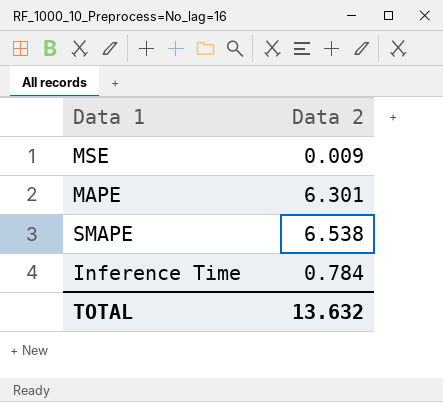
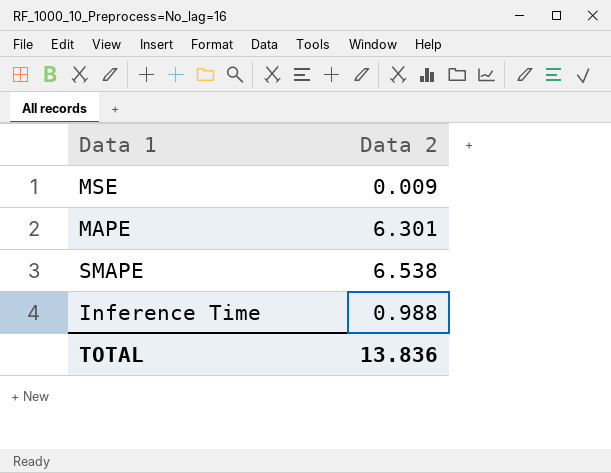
Inference Time | Data 2: 0.784 -> 0.988
TOTAL | Data 2: 13.632 -> 13.836

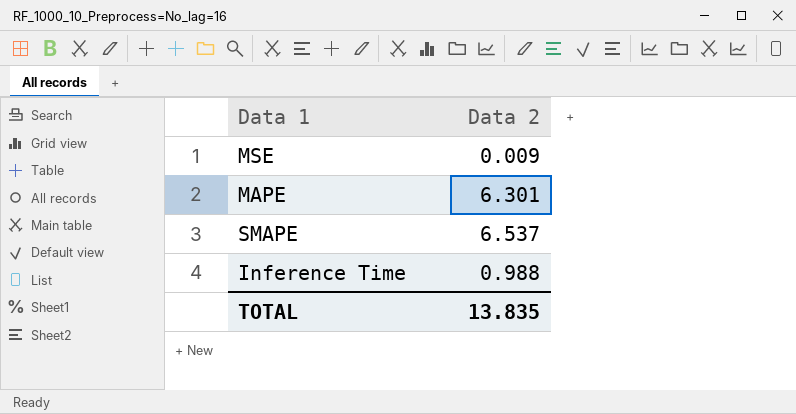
SMAPE | Data 2: 6.538 -> 6.537
TOTAL | Data 2: 13.836 -> 13.835

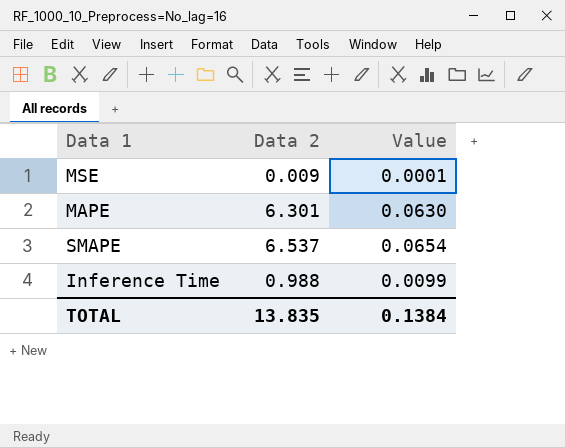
column Value | formula: none -> [Data 2] * 0.01

